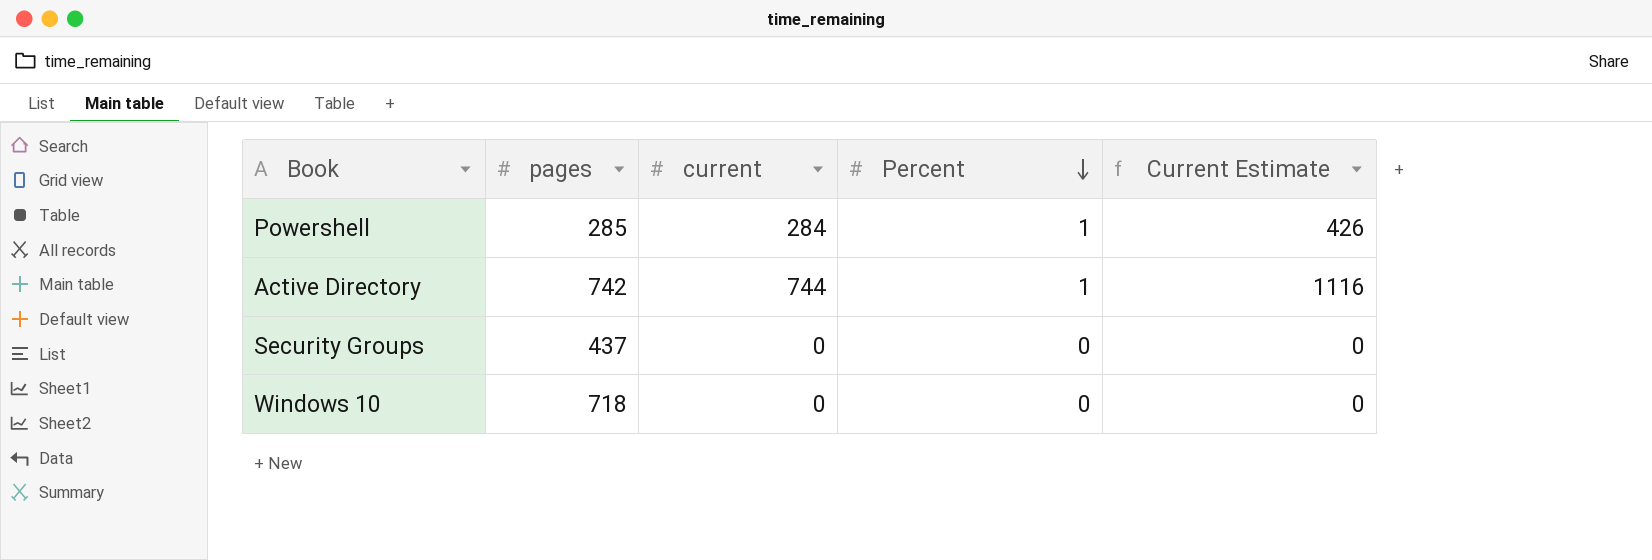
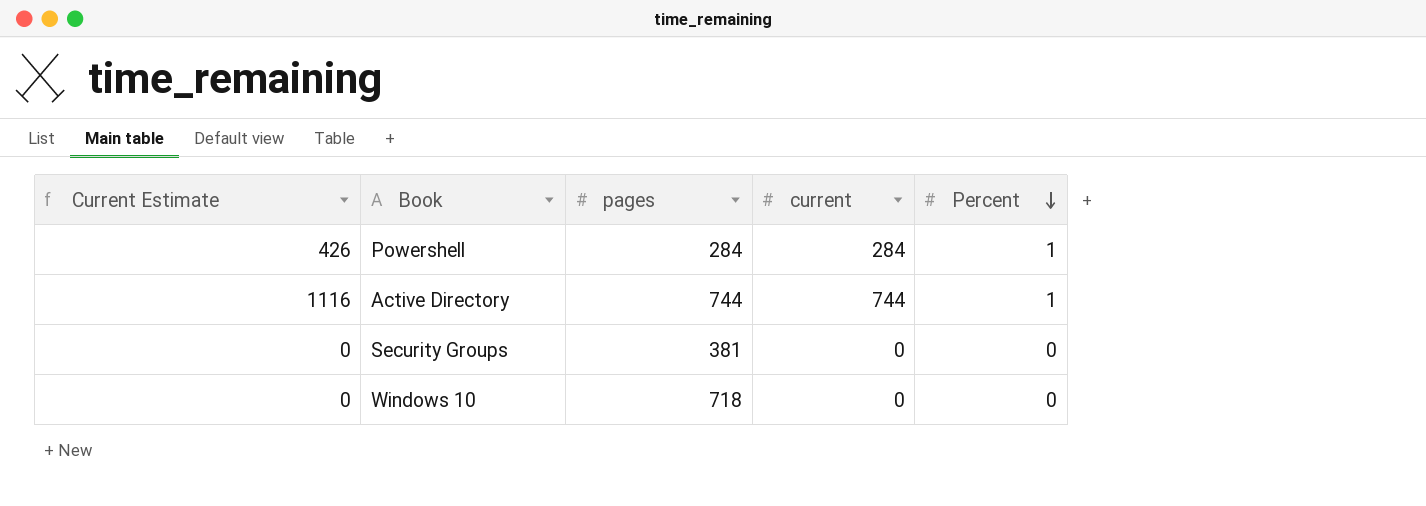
column Current Estimate | position: 5 -> 1
Powershell | pages: 285 -> 284
Active Directory | pages: 742 -> 744
Security Groups | pages: 437 -> 381

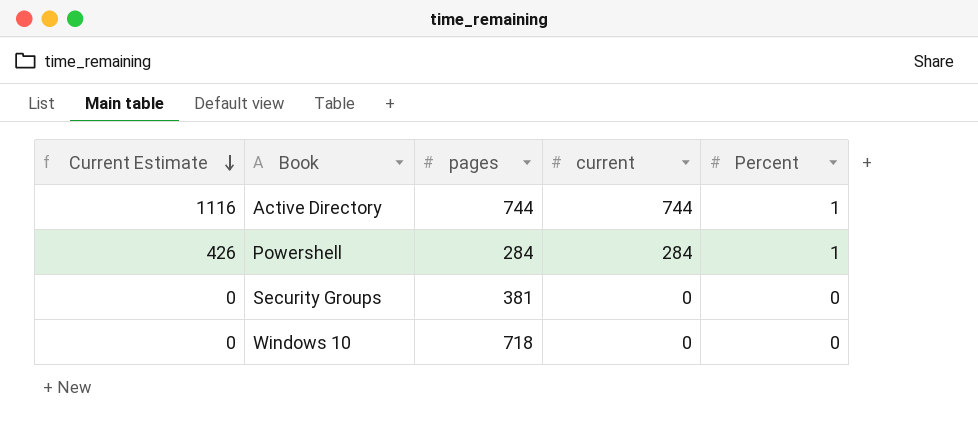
row order: Percent descending -> Current Estimate descending

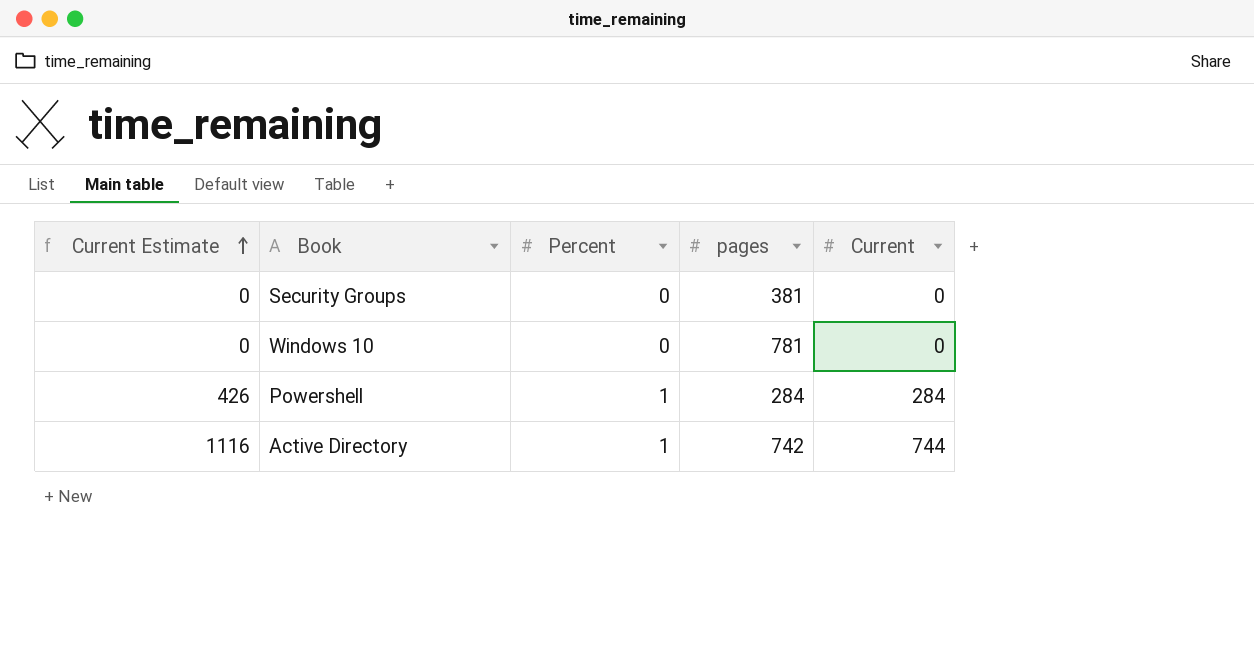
row order: Current Estimate descending -> Current Estimate ascending
column Percent | position: 5 -> 3
column name: current -> Current
Windows 10 | pages: 718 -> 781
Active Directory | pages: 744 -> 742

